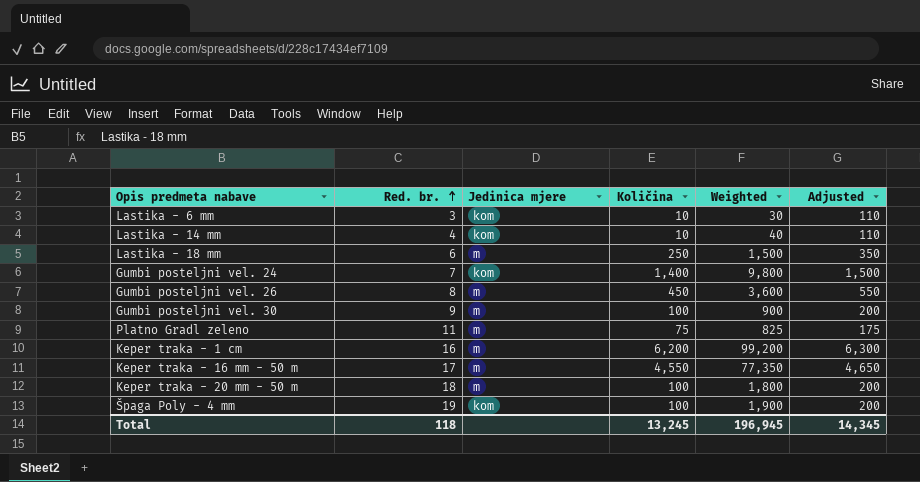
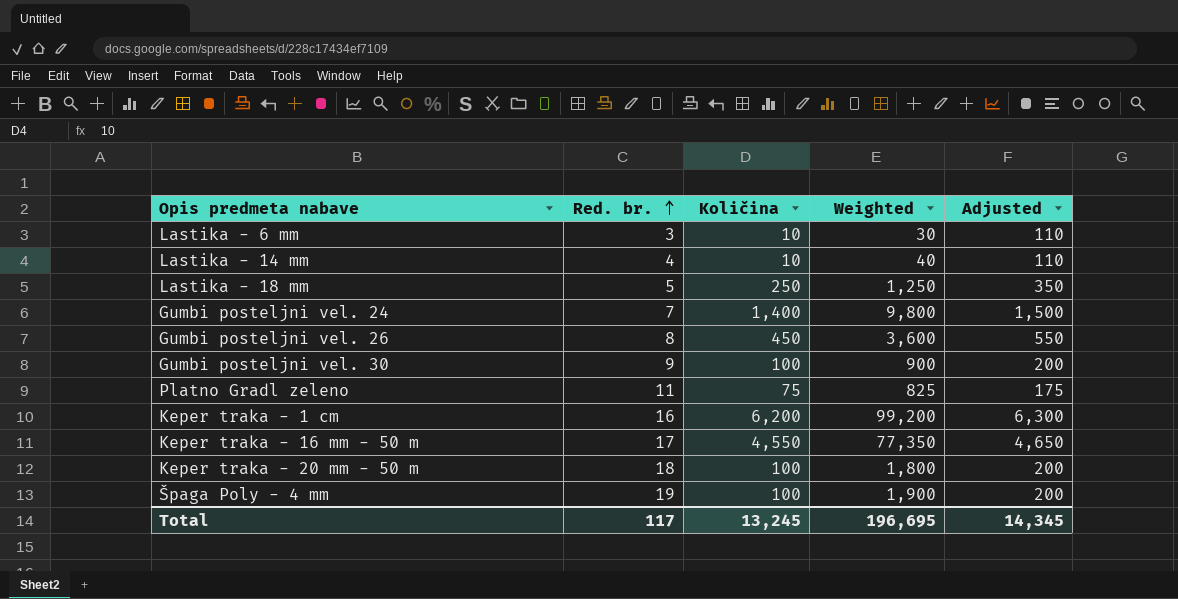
column Jedinica mjere | position: 3 -> none
Lastika - 18 mm | Red. br.: 6 -> 5
Lastika - 18 mm | Weighted: 1,500 -> 1,250
Total | Red. br.: 118 -> 117
Total | Weighted: 196,945 -> 196,695

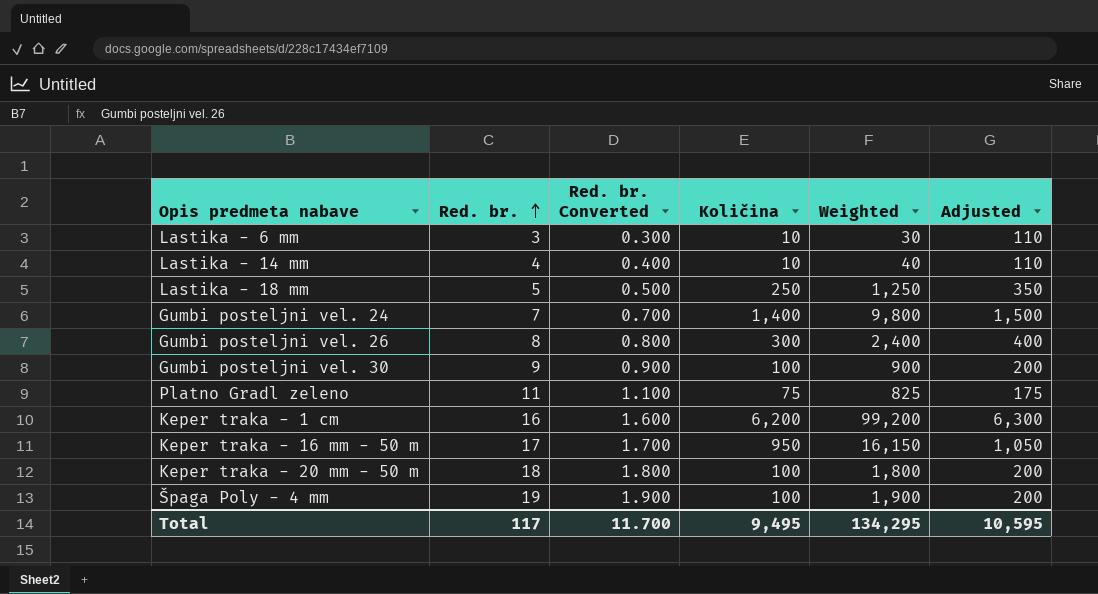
column Red. br. Converted | formula: none -> [Red. br.] * 0.1
Gumbi posteljni vel. 26 | Količina: 450 -> 300
Gumbi posteljni vel. 26 | Weighted: 3,600 -> 2,400
Gumbi posteljni vel. 26 | Adjusted: 550 -> 400
Keper traka - 16 mm - 50 m | Količina: 4,550 -> 950
Keper traka - 16 mm - 50 m | Weighted: 77,350 -> 16,150
Keper traka - 16 mm - 50 m | Adjusted: 4,650 -> 1,050
Total | Količina: 13,245 -> 9,495
Total | Weighted: 196,695 -> 134,295
Total | Adjusted: 14,345 -> 10,595

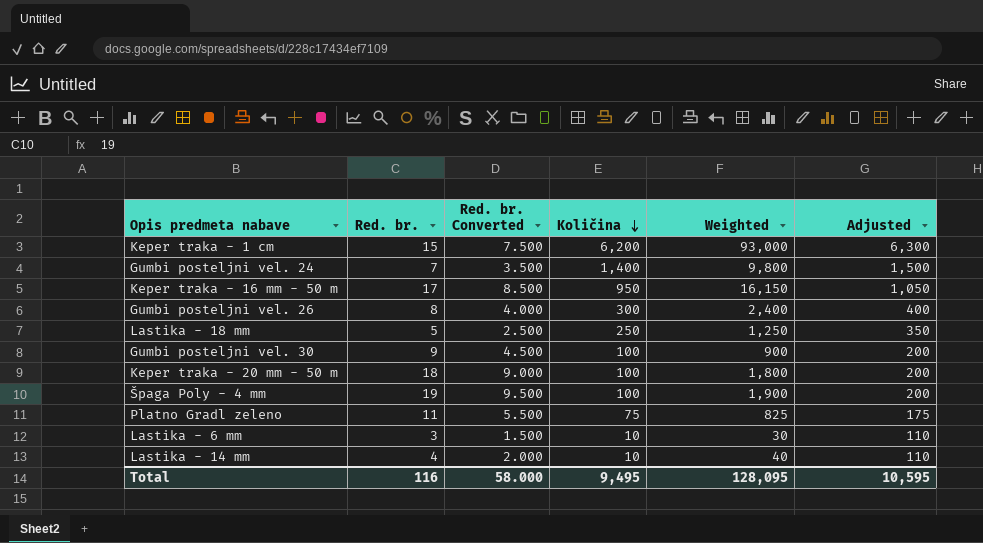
row order: Red. br. ascending -> Količina descending
column Red. br. Converted | formula: [Red. br.] * 0.1 -> [Red. br.] * 0.5
Keper traka - 1 cm | Red. br.: 16 -> 15
Keper traka - 1 cm | Weighted: 99,200 -> 93,000
Total | Red. br.: 117 -> 116
Total | Red. br. Converted: 11.700 -> 58.000
Total | Weighted: 134,295 -> 128,095

